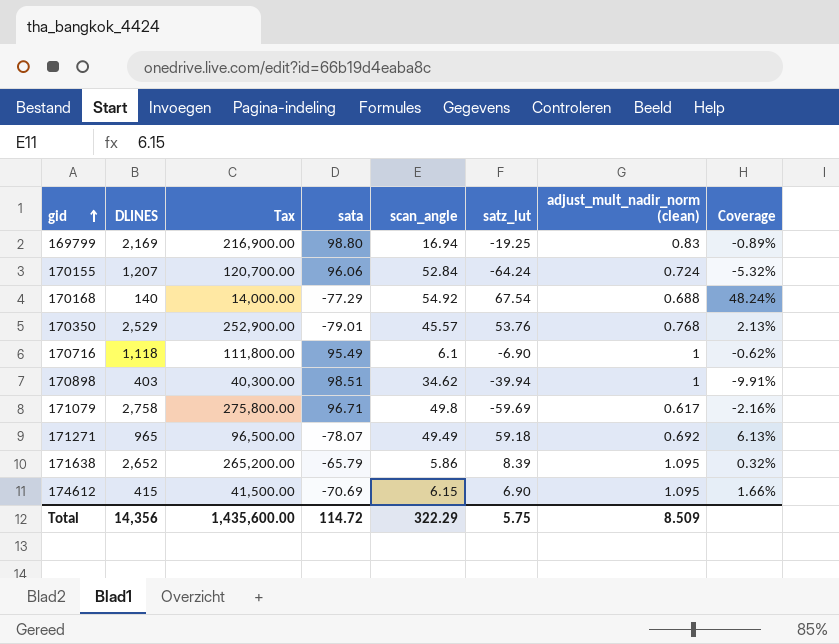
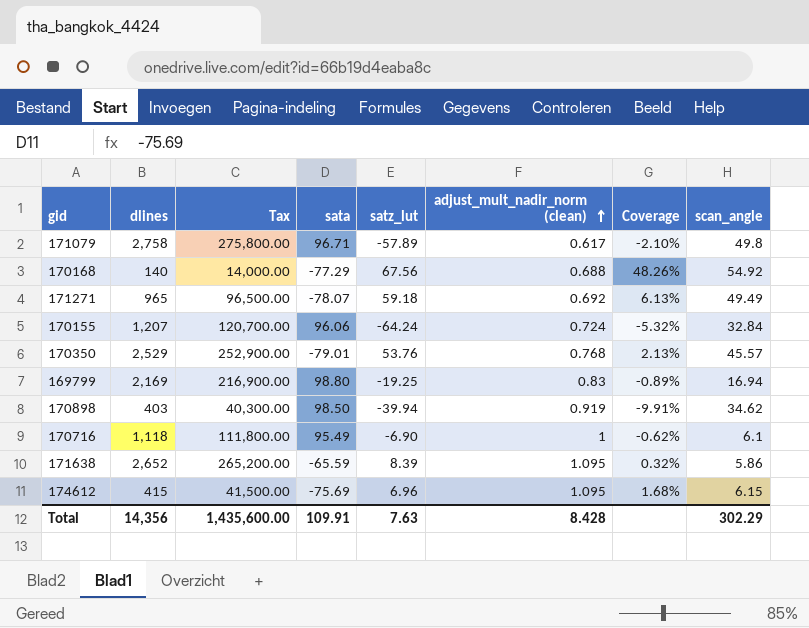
row order: gid ascending -> adjust_mult_nadir_norm (clean) ascending
column name: DLINES -> dlines
column scan_angle | position: 5 -> 8
171079 | satz_lut: -59.69 -> -57.89
171079 | Coverage: -2.16% -> -2.10%
170168 | satz_lut: 67.54 -> 67.56
170168 | Coverage: 48.24% -> 48.26%
170155 | scan_angle: 52.84 -> 32.84
170898 | sata: 98.51 -> 98.50
170898 | adjust_mult_nadir_norm (clean): 1 -> 0.919
171638 | sata: -65.79 -> -65.59
174612 | sata: -70.69 -> -75.69
174612 | satz_lut: 6.90 -> 6.96
174612 | Coverage: 1.66% -> 1.68%
Total | sata: 114.72 -> 109.91
Total | satz_lut: 5.75 -> 7.63
Total | adjust_mult_nadir_norm (clean): 8.509 -> 8.428
Total | scan_angle: 322.29 -> 302.29

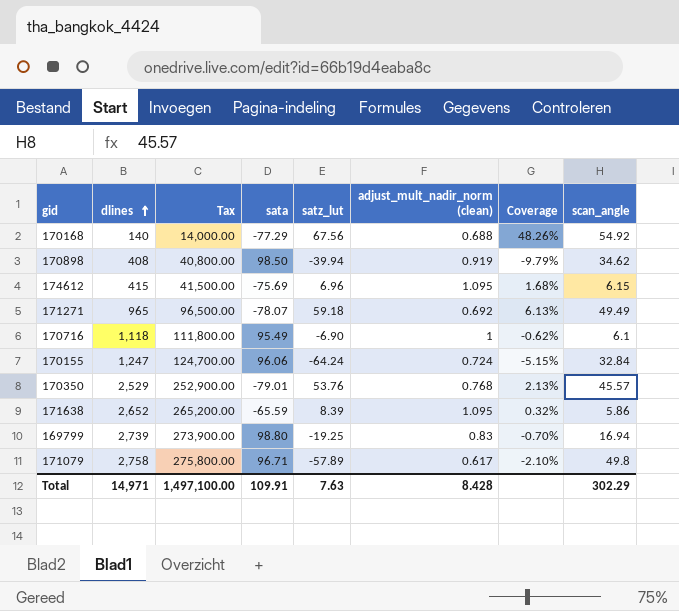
row order: adjust_mult_nadir_norm (clean) ascending -> dlines ascending
170898 | dlines: 403 -> 408
170898 | Tax: 40,300.00 -> 40,800.00
170898 | Coverage: -9.91% -> -9.79%
170155 | dlines: 1,207 -> 1,247
170155 | Tax: 120,700.00 -> 124,700.00
170155 | Coverage: -5.32% -> -5.15%
169799 | dlines: 2,169 -> 2,739
169799 | Tax: 216,900.00 -> 273,900.00
169799 | Coverage: -0.89% -> -0.70%
Total | dlines: 14,356 -> 14,971
Total | Tax: 1,435,600.00 -> 1,497,100.00

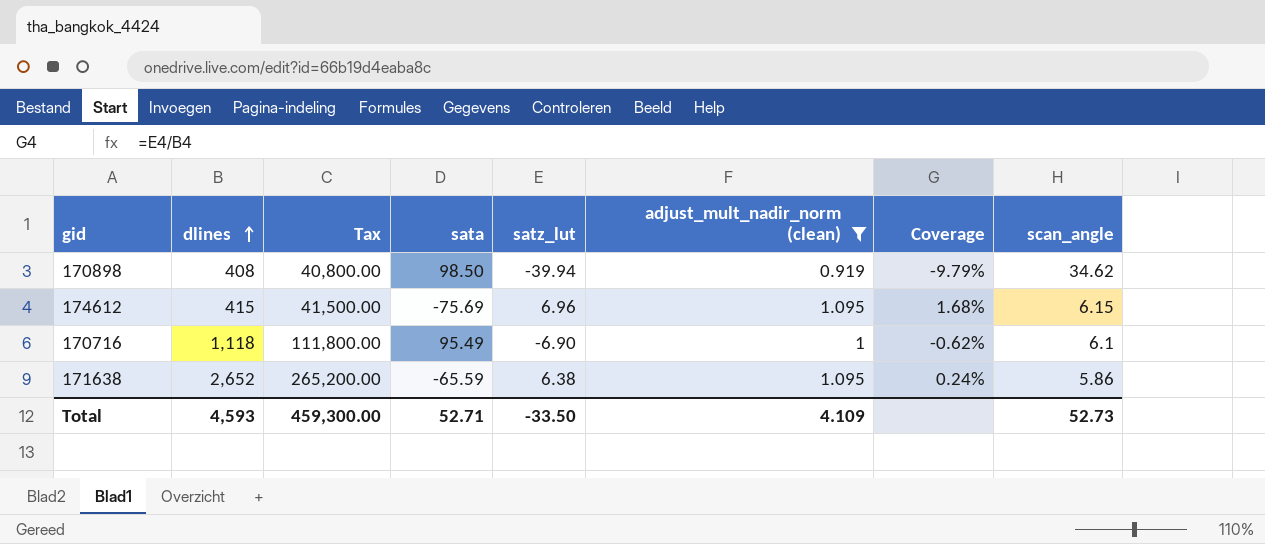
filter: none -> adjust_mult_nadir_norm (clean) >= 0.919
171638 | satz_lut: 8.39 -> 6.38
171638 | Coverage: 0.32% -> 0.24%
Total | dlines: 14,971 -> 4,593
Total | Tax: 1,497,100.00 -> 459,300.00
Total | sata: 109.91 -> 52.71
Total | satz_lut: 7.63 -> -33.50
Total | adjust_mult_nadir_norm (clean): 8.428 -> 4.109
Total | scan_angle: 302.29 -> 52.73

